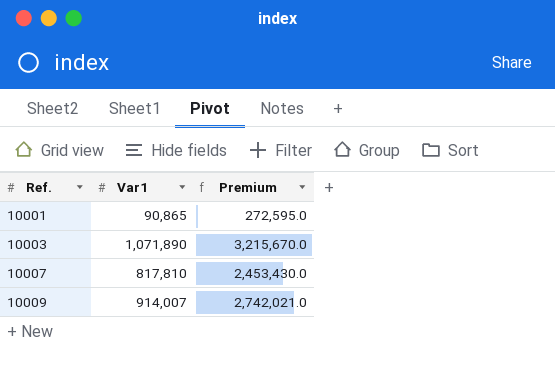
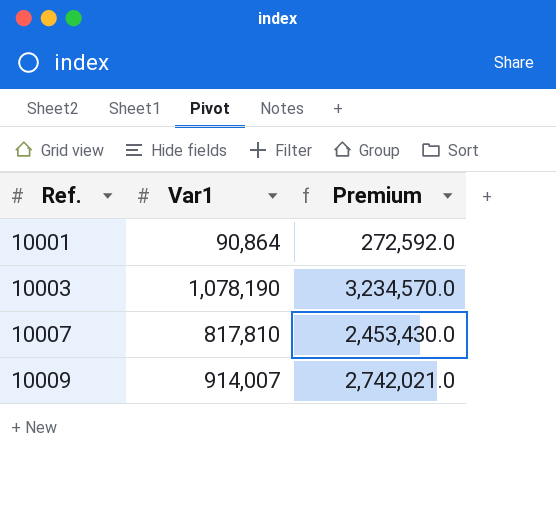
10001 | Var1: 90,865 -> 90,864
10001 | Premium: 272,595.0 -> 272,592.0
10003 | Var1: 1,071,890 -> 1,078,190
10003 | Premium: 3,215,670.0 -> 3,234,570.0

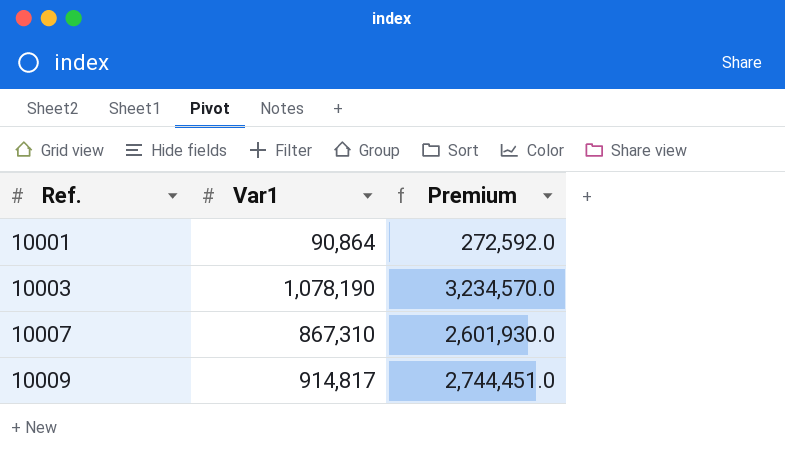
10007 | Var1: 817,810 -> 867,310
10007 | Premium: 2,453,430.0 -> 2,601,930.0
10009 | Var1: 914,007 -> 914,817
10009 | Premium: 2,742,021.0 -> 2,744,451.0

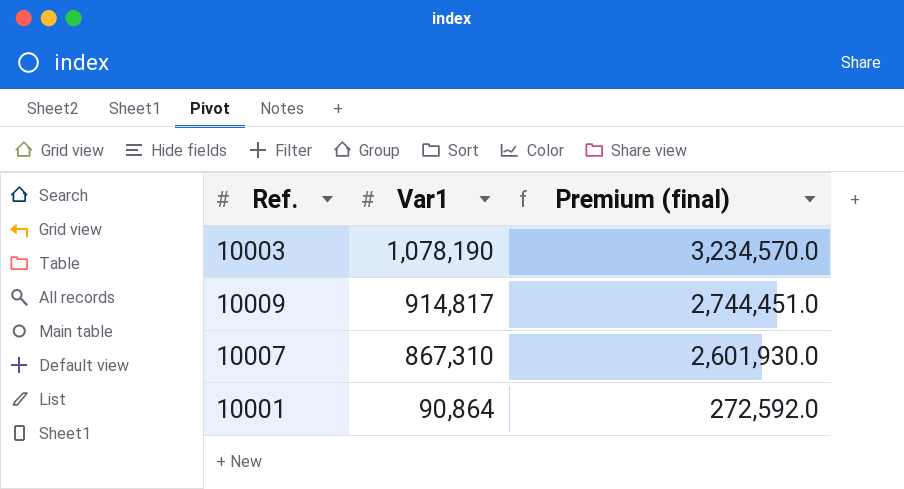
row order: Ref. ascending -> Var1 descending
column name: Premium -> Premium (final)

